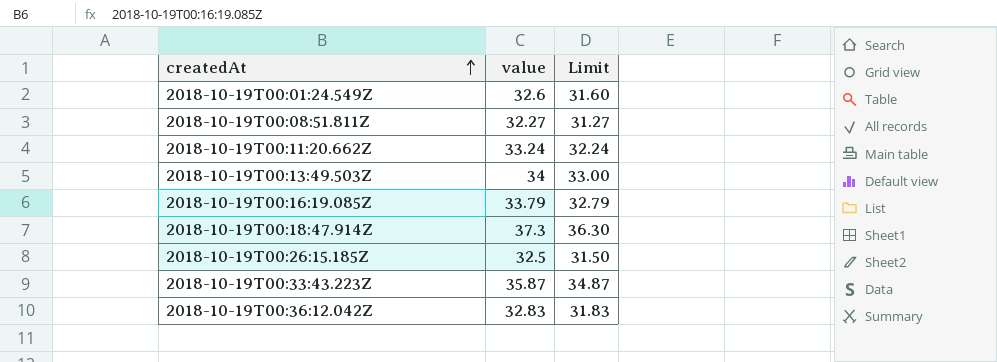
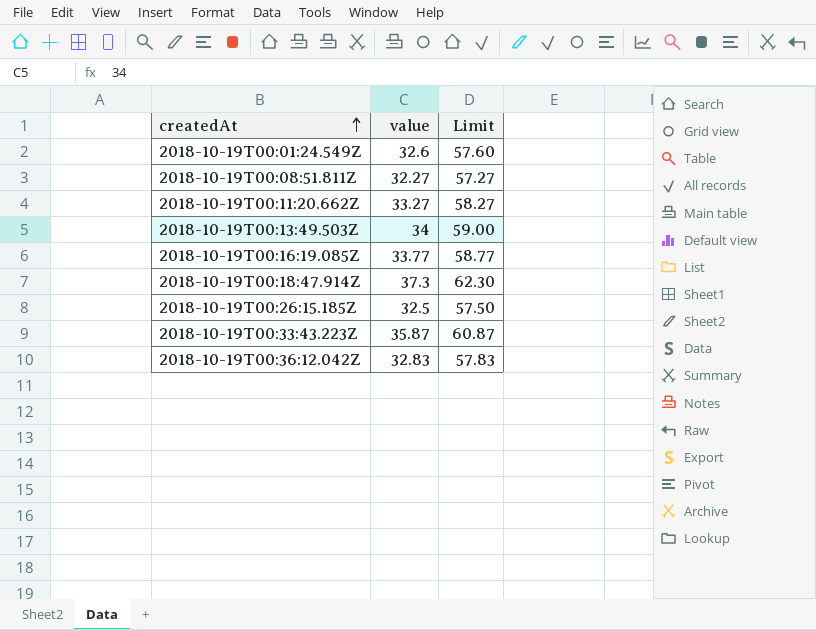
column Limit | formula: [value] - 1 -> [value] + 25
2018-10-19T00:11:20.662Z | value: 33.24 -> 33.27
2018-10-19T00:16:19.085Z | value: 33.79 -> 33.77

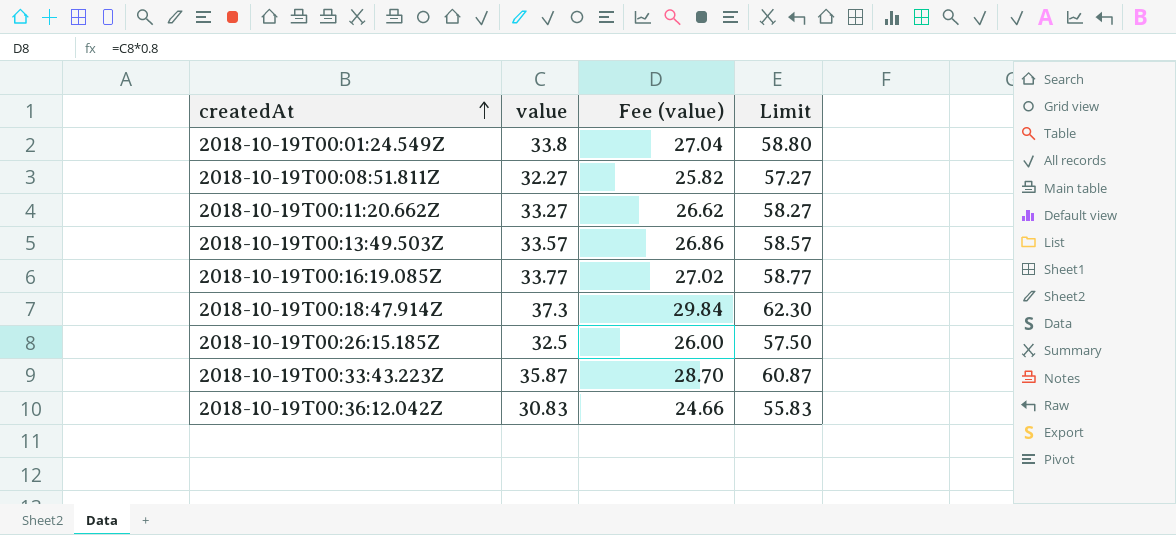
column Fee (value) | formula: none -> [value] * 0.8
2018-10-19T00:01:24.549Z | value: 32.6 -> 33.8
2018-10-19T00:01:24.549Z | Limit: 57.60 -> 58.80
2018-10-19T00:13:49.503Z | value: 34 -> 33.57
2018-10-19T00:13:49.503Z | Limit: 59.00 -> 58.57
2018-10-19T00:36:12.042Z | value: 32.83 -> 30.83
2018-10-19T00:36:12.042Z | Limit: 57.83 -> 55.83

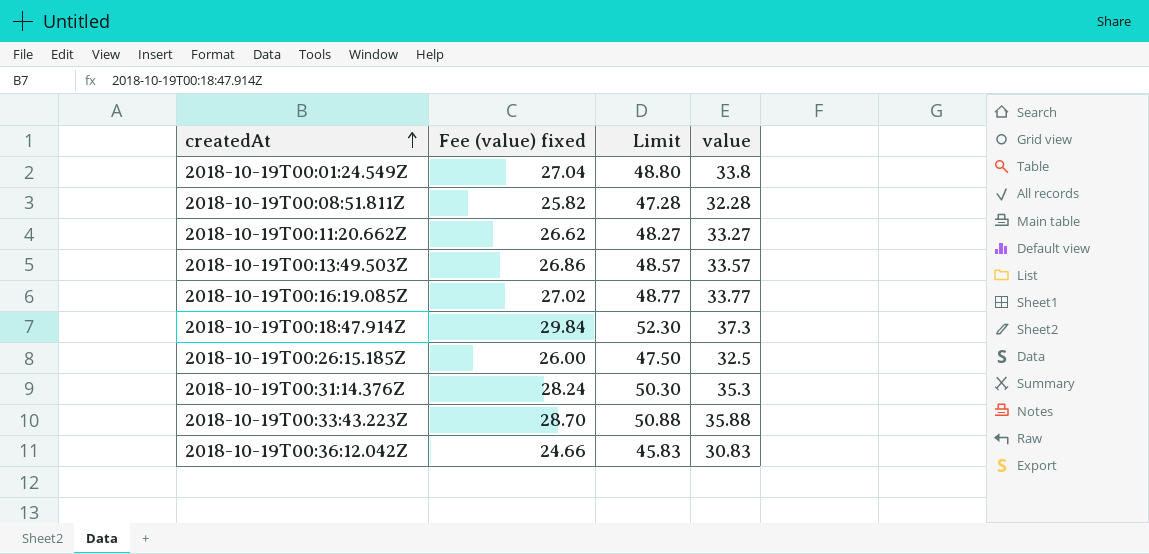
column name: Fee (value) -> Fee (value) fixed
column Limit | formula: [value] + 25 -> [value] + 15
column value | position: 2 -> 4
2018-10-19T00:08:51.811Z | value: 32.27 -> 32.28
row 2018-10-19T00:31:14.376Z: none -> 28.24 | 50.30 | 35.3
2018-10-19T00:33:43.223Z | value: 35.87 -> 35.88

